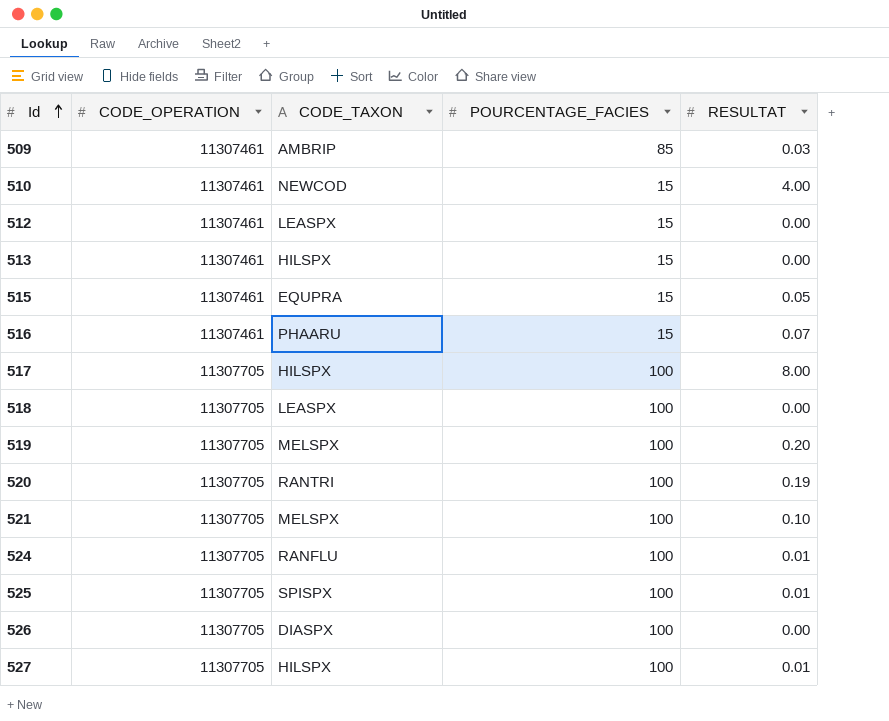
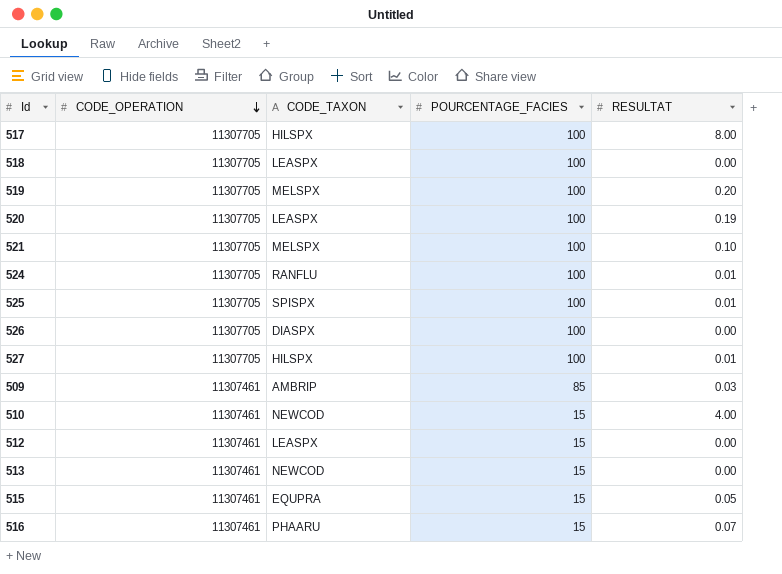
row order: Id ascending -> CODE_OPERATION descending
520 | CODE_TAXON: RANTRI -> LEASPX
513 | CODE_TAXON: HILSPX -> NEWCOD

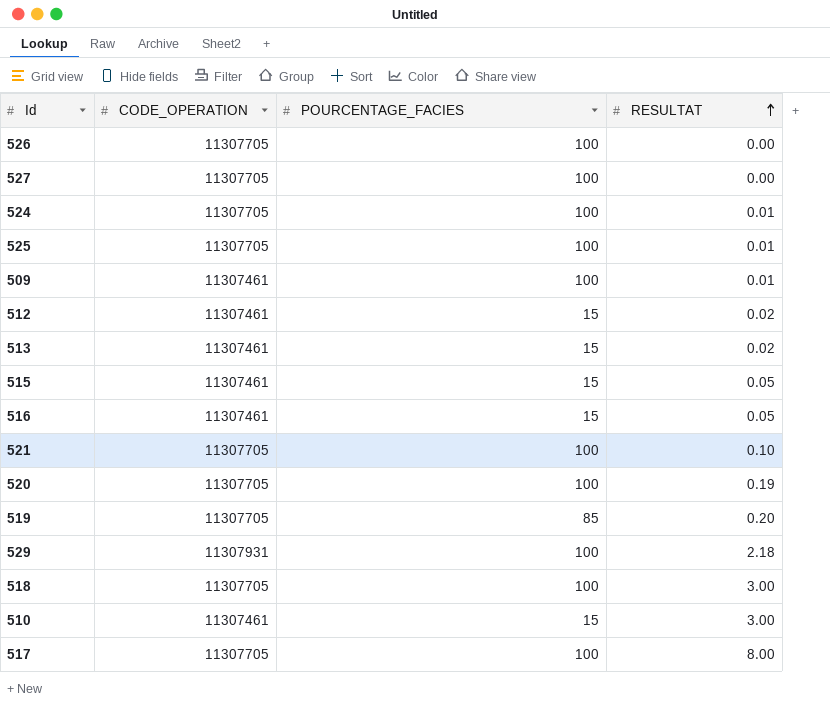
row order: CODE_OPERATION descending -> RESULTAT ascending
column CODE_TAXON | position: 3 -> none
527 | RESULTAT: 0.01 -> 0.00
509 | POURCENTAGE_FACIES: 85 -> 100
509 | RESULTAT: 0.03 -> 0.01
512 | RESULTAT: 0.00 -> 0.02
513 | RESULTAT: 0.00 -> 0.02
516 | RESULTAT: 0.07 -> 0.05
519 | POURCENTAGE_FACIES: 100 -> 85
row 529: none -> 11307931 | 100 | 2.18
518 | RESULTAT: 0.00 -> 3.00
510 | RESULTAT: 4.00 -> 3.00

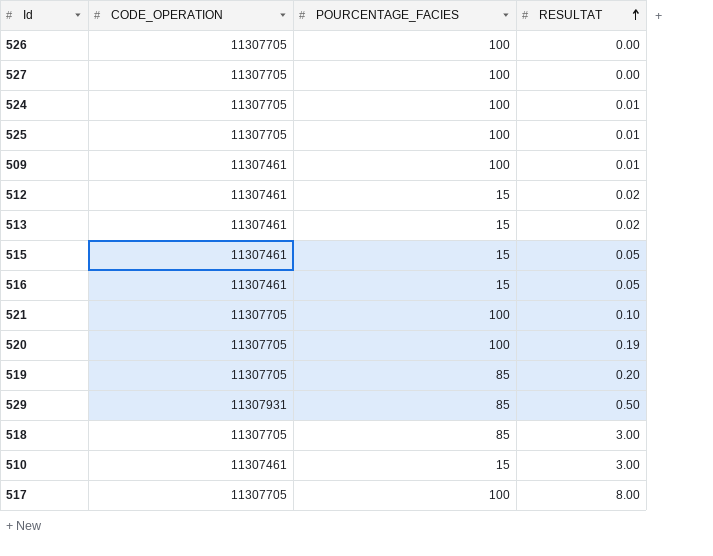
529 | POURCENTAGE_FACIES: 100 -> 85
529 | RESULTAT: 2.18 -> 0.50
518 | POURCENTAGE_FACIES: 100 -> 85

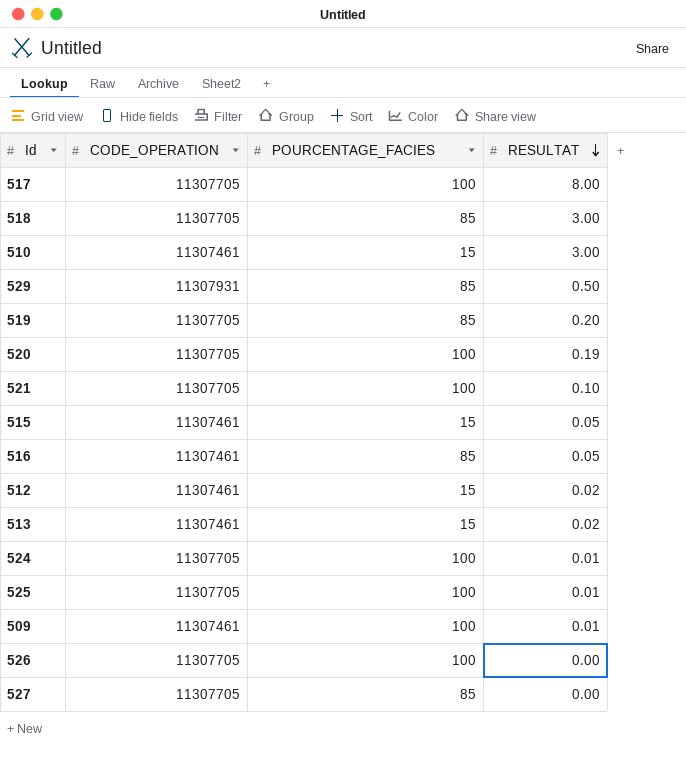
row order: RESULTAT ascending -> RESULTAT descending
516 | POURCENTAGE_FACIES: 15 -> 85
527 | POURCENTAGE_FACIES: 100 -> 85

